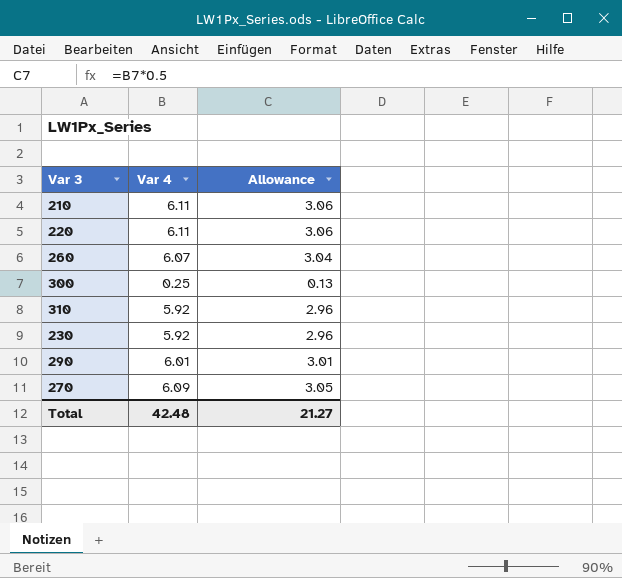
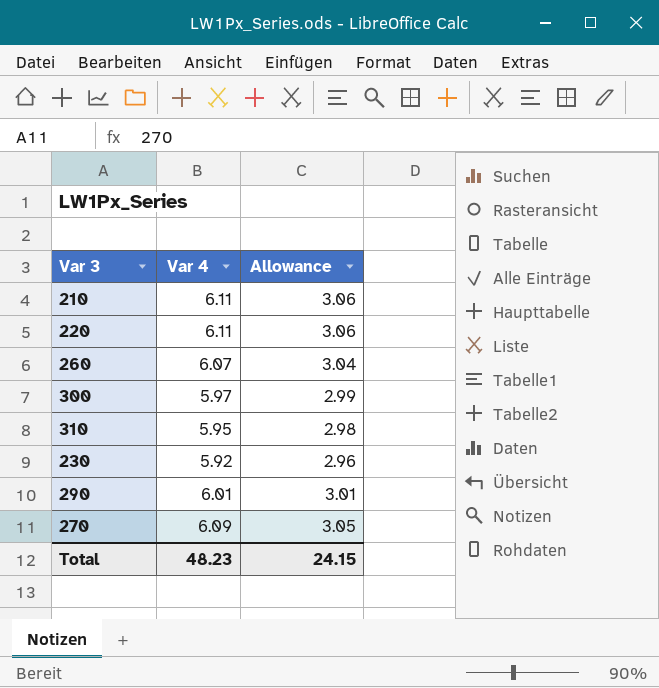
300 | Var 4: 0.25 -> 5.97
300 | Allowance: 0.13 -> 2.99
310 | Var 4: 5.92 -> 5.95
310 | Allowance: 2.96 -> 2.98
Total | Var 4: 42.48 -> 48.23
Total | Allowance: 21.27 -> 24.15

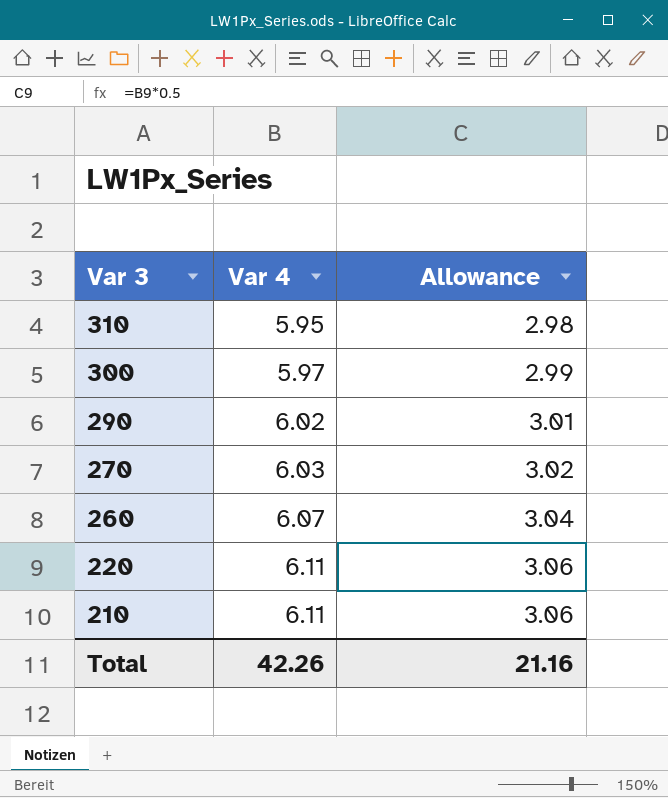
row order: none -> Var 3 descending
row 230: 5.92 | 2.96 -> none
290 | Var 4: 6.01 -> 6.02
270 | Var 4: 6.09 -> 6.03
270 | Allowance: 3.05 -> 3.02
Total | Var 4: 48.23 -> 42.26
Total | Allowance: 24.15 -> 21.16

